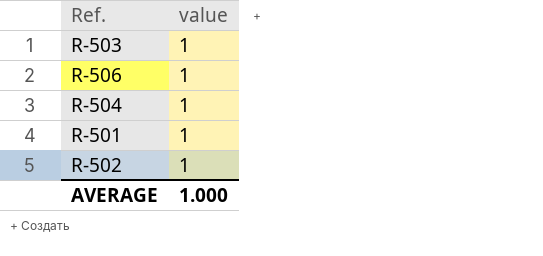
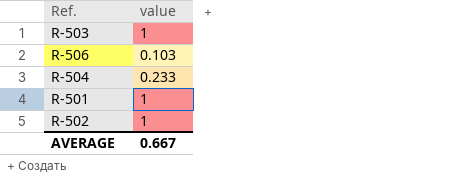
R-506 | value: 1 -> 0.103
R-504 | value: 1 -> 0.233
AVERAGE | value: 1.000 -> 0.667

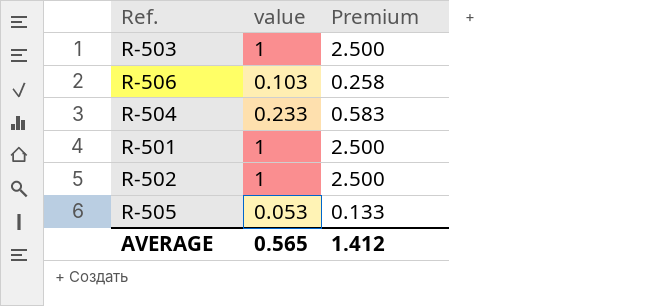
column Premium | formula: none -> [value] * 2.5
row R-505: none -> 0.053 | 0.133
AVERAGE | value: 0.667 -> 0.565

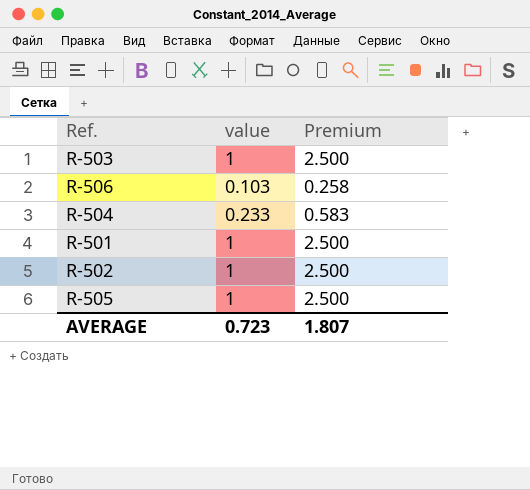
R-505 | value: 0.053 -> 1
R-505 | Premium: 0.133 -> 2.500
AVERAGE | value: 0.565 -> 0.723
AVERAGE | Premium: 1.412 -> 1.807

